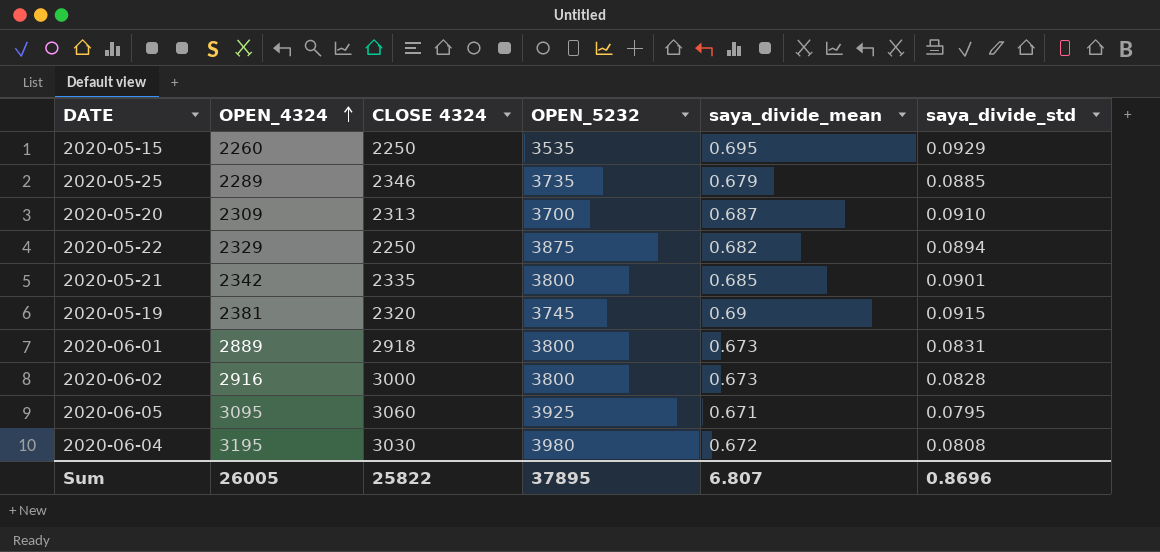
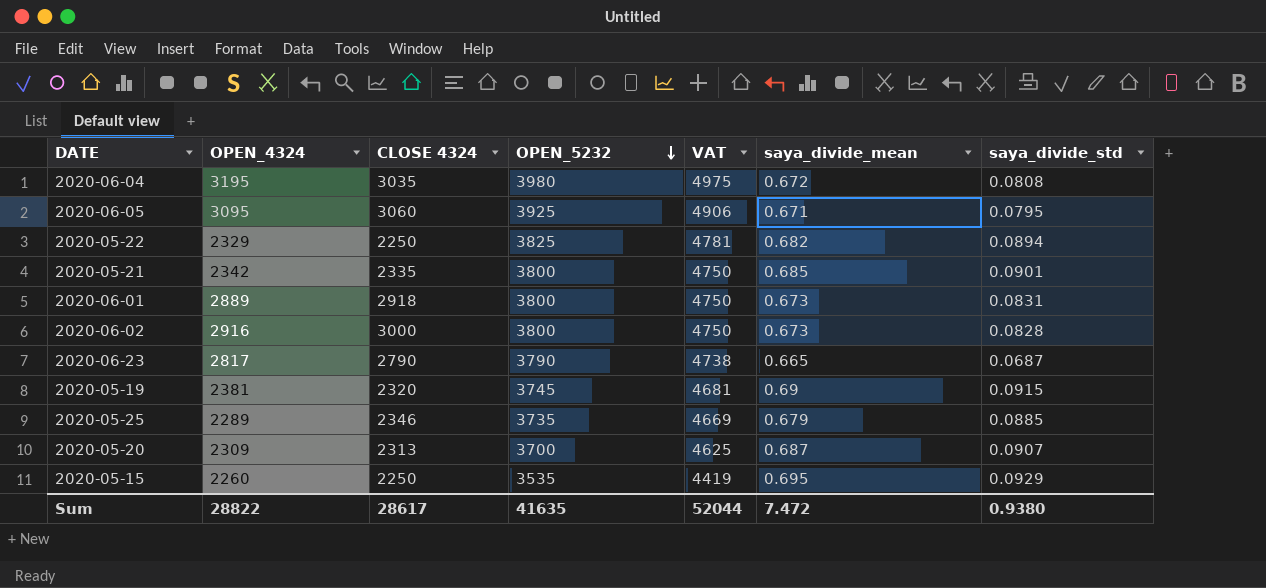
row order: OPEN_4324 ascending -> OPEN_5232 descending
column VAT | formula: none -> [OPEN_5232] * 1.25
2020-06-04 | CLOSE 4324: 3030 -> 3035
2020-05-22 | OPEN_5232: 3875 -> 3825
row 2020-06-23: none -> 2817 | 2790 | 3790 | 4738 | 0.665 | 0.0687
2020-05-20 | saya_divide_std: 0.0910 -> 0.0907
Sum | OPEN_4324: 26005 -> 28822
Sum | CLOSE 4324: 25822 -> 28617
Sum | OPEN_5232: 37895 -> 41635
Sum | saya_divide_mean: 6.807 -> 7.472
Sum | saya_divide_std: 0.8696 -> 0.9380

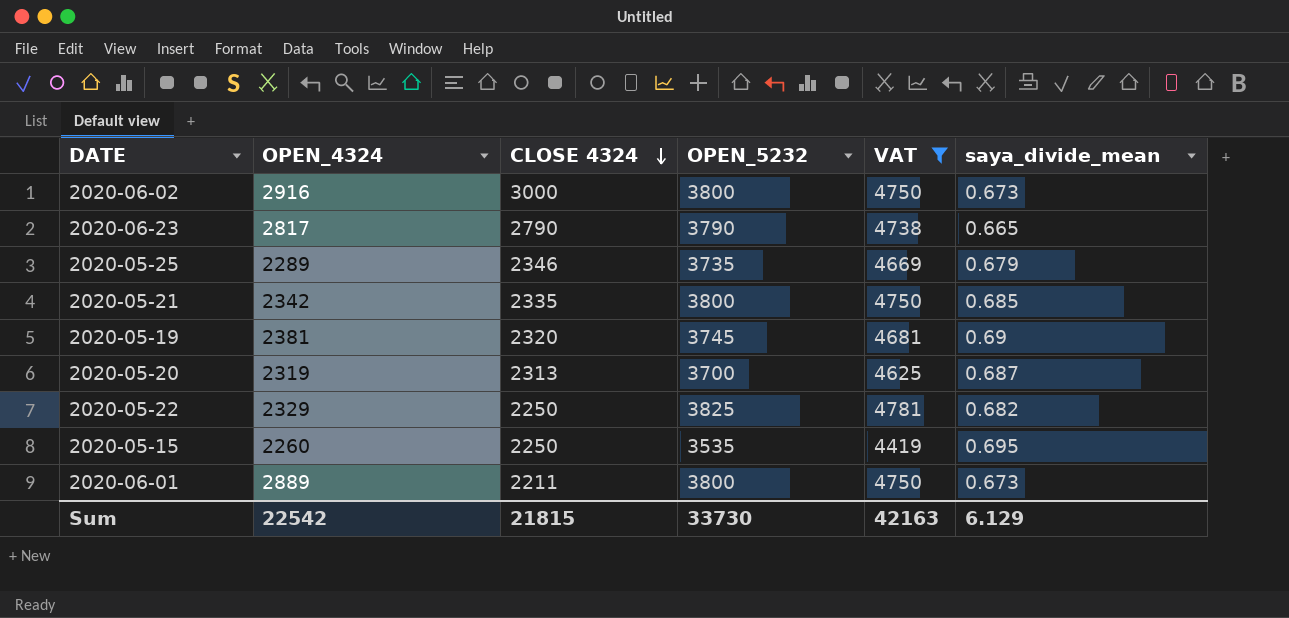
filter: none -> VAT <= 4781
row order: OPEN_5232 descending -> CLOSE 4324 descending
column saya_divide_std | position: 7 -> none
2020-05-20 | OPEN_4324: 2309 -> 2319
2020-06-01 | CLOSE 4324: 2918 -> 2211
Sum | OPEN_4324: 28822 -> 22542
Sum | CLOSE 4324: 28617 -> 21815
Sum | OPEN_5232: 41635 -> 33730
Sum | VAT: 52044 -> 42163
Sum | saya_divide_mean: 7.472 -> 6.129

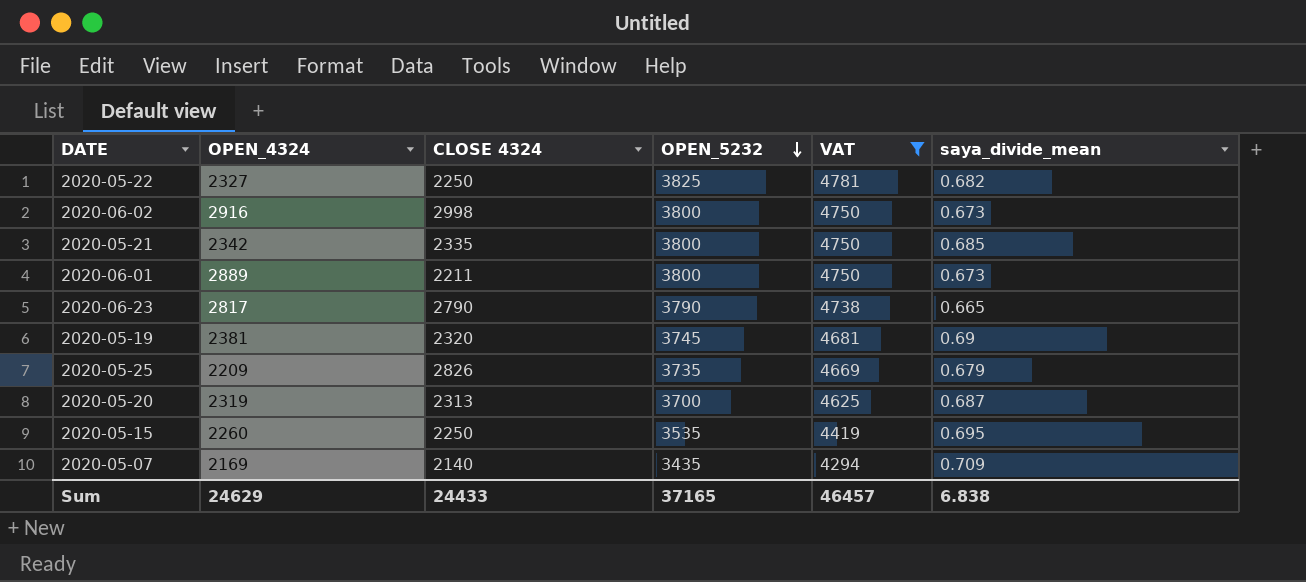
row order: CLOSE 4324 descending -> OPEN_5232 descending
2020-05-22 | OPEN_4324: 2329 -> 2327
2020-06-02 | CLOSE 4324: 3000 -> 2998
2020-05-25 | OPEN_4324: 2289 -> 2209
2020-05-25 | CLOSE 4324: 2346 -> 2826
row 2020-05-07: none -> 2169 | 2140 | 3435 | 4294 | 0.709
Sum | OPEN_4324: 22542 -> 24629
Sum | CLOSE 4324: 21815 -> 24433
Sum | OPEN_5232: 33730 -> 37165
Sum | VAT: 42163 -> 46457
Sum | saya_divide_mean: 6.129 -> 6.838

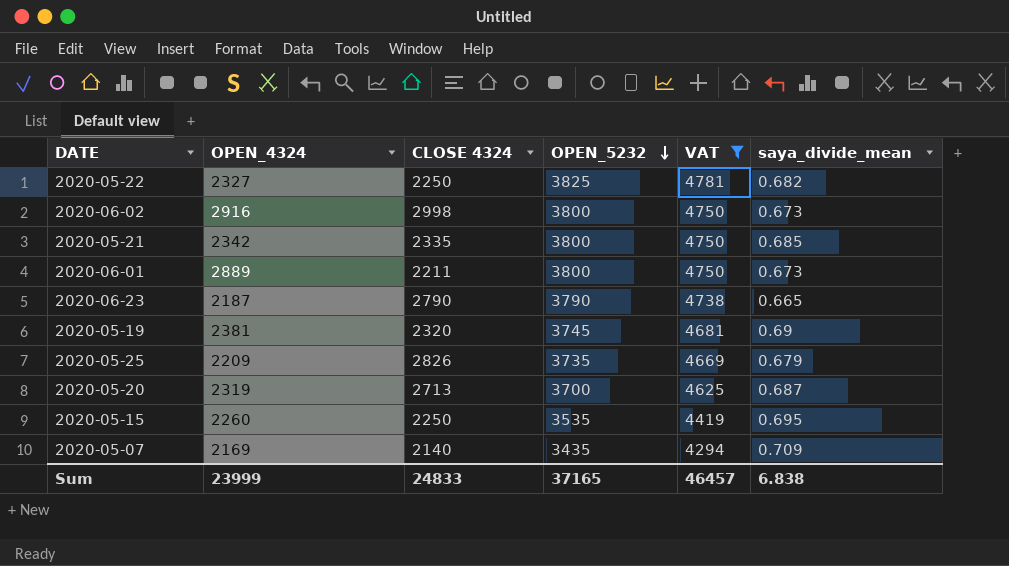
2020-06-23 | OPEN_4324: 2817 -> 2187
2020-05-20 | CLOSE 4324: 2313 -> 2713
Sum | OPEN_4324: 24629 -> 23999
Sum | CLOSE 4324: 24433 -> 24833

